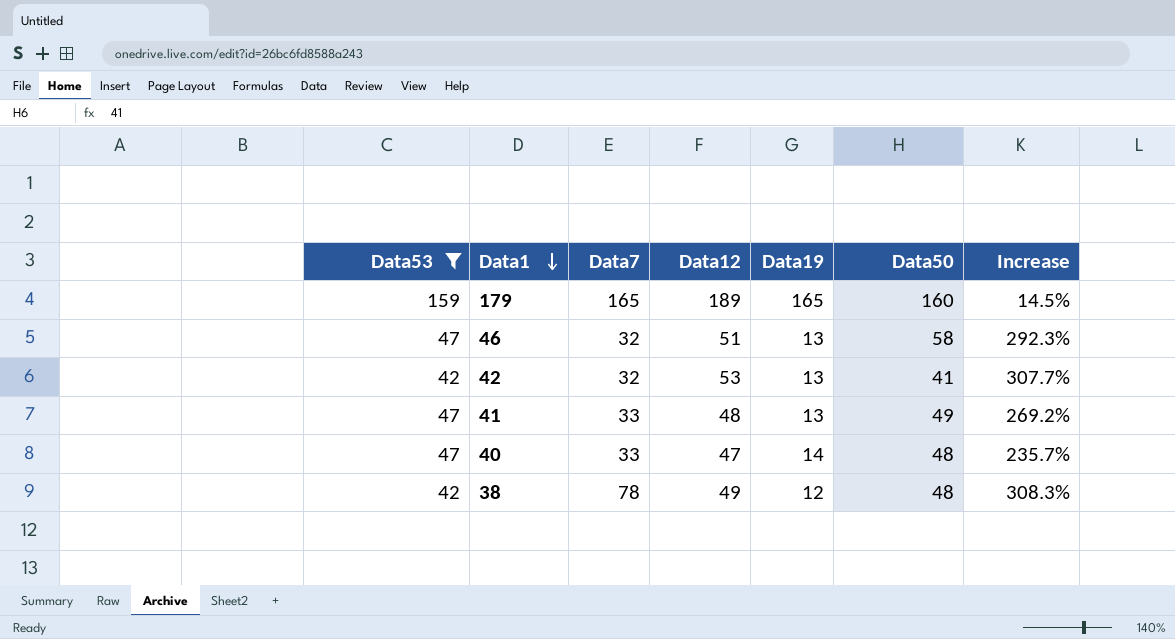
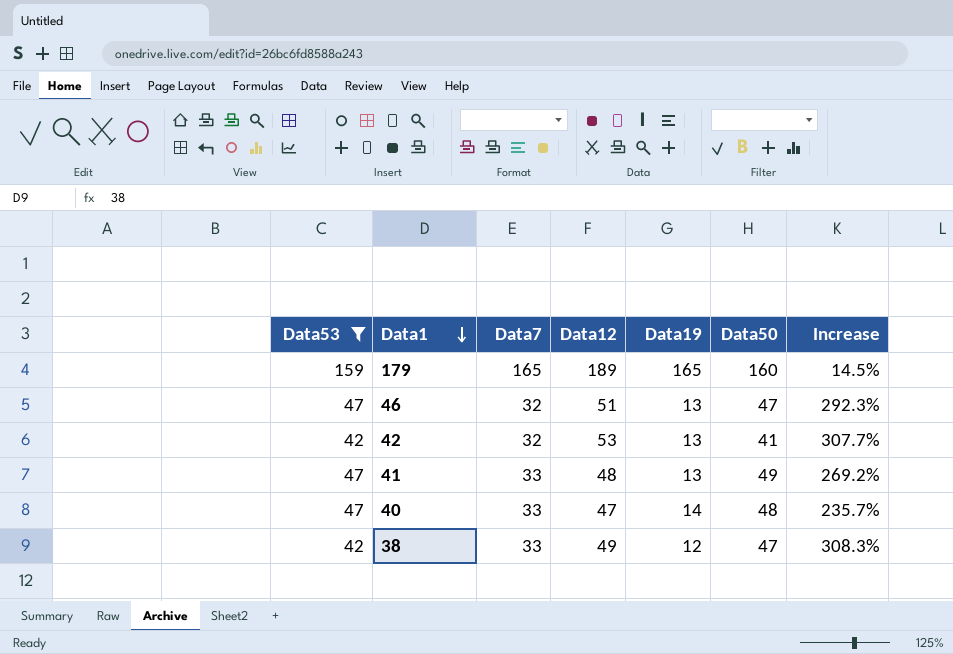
46 | Data50: 58 -> 47
38 | Data7: 78 -> 33
38 | Data50: 48 -> 47

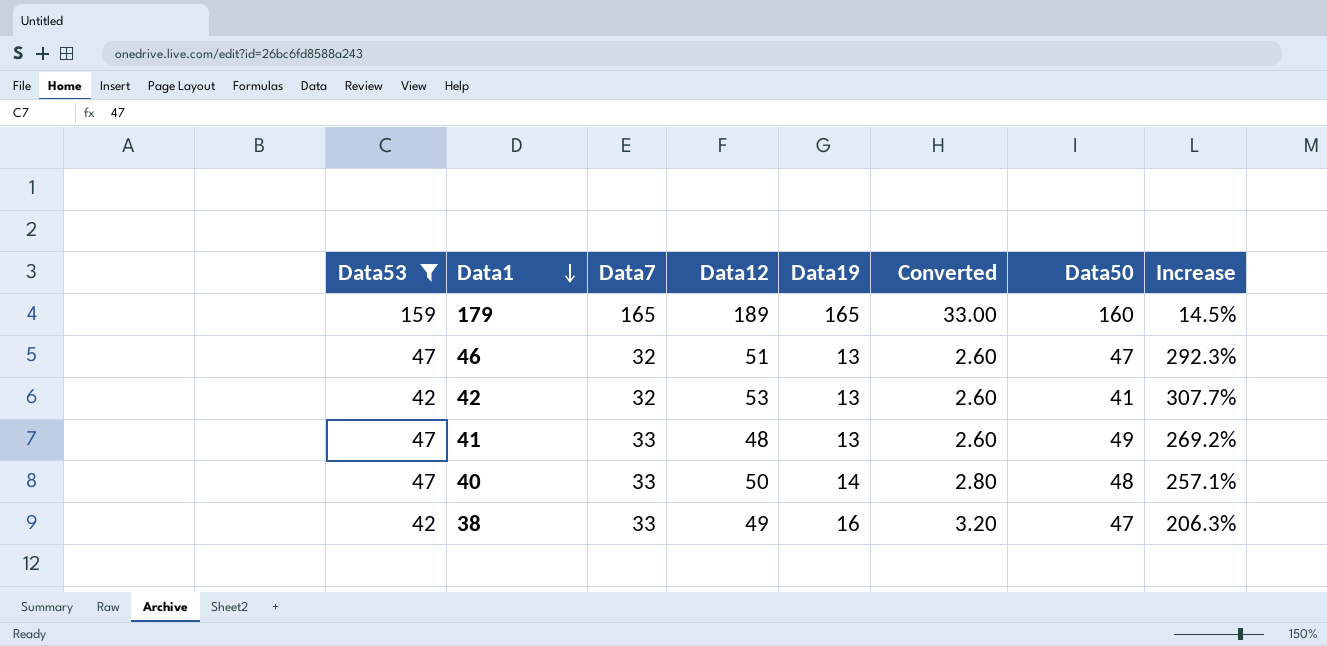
column Converted | formula: none -> [Data19] * 0.2
40 | Data12: 47 -> 50
40 | Increase: 235.7% -> 257.1%
38 | Data19: 12 -> 16
38 | Increase: 308.3% -> 206.3%

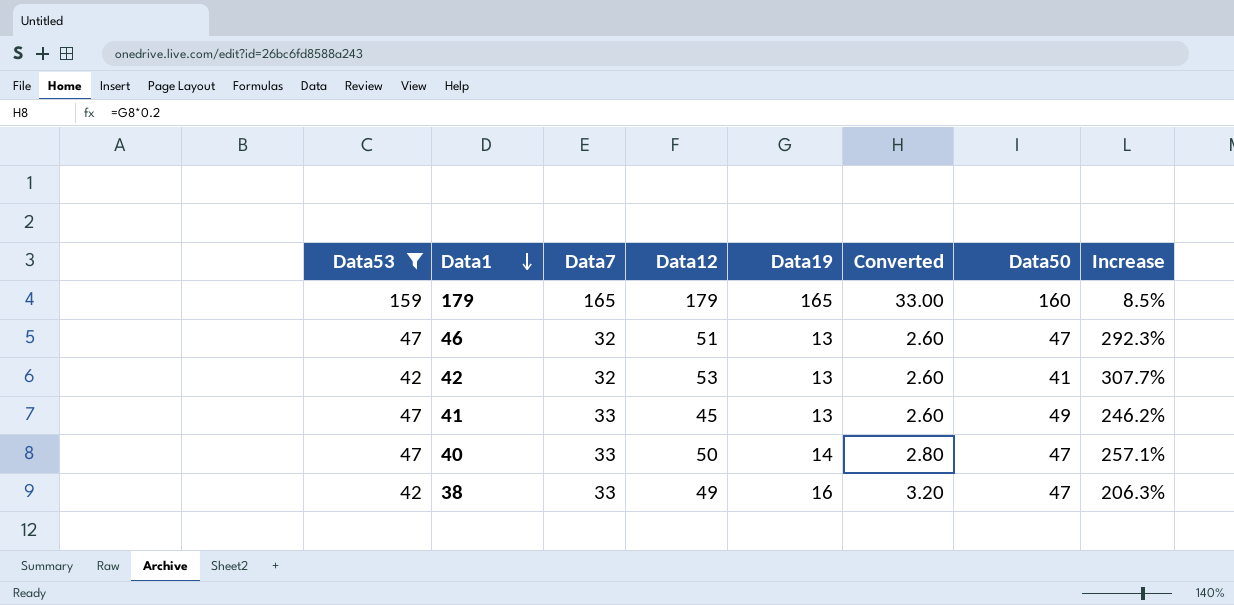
179 | Data12: 189 -> 179
179 | Increase: 14.5% -> 8.5%
41 | Data12: 48 -> 45
41 | Increase: 269.2% -> 246.2%
40 | Data50: 48 -> 47

